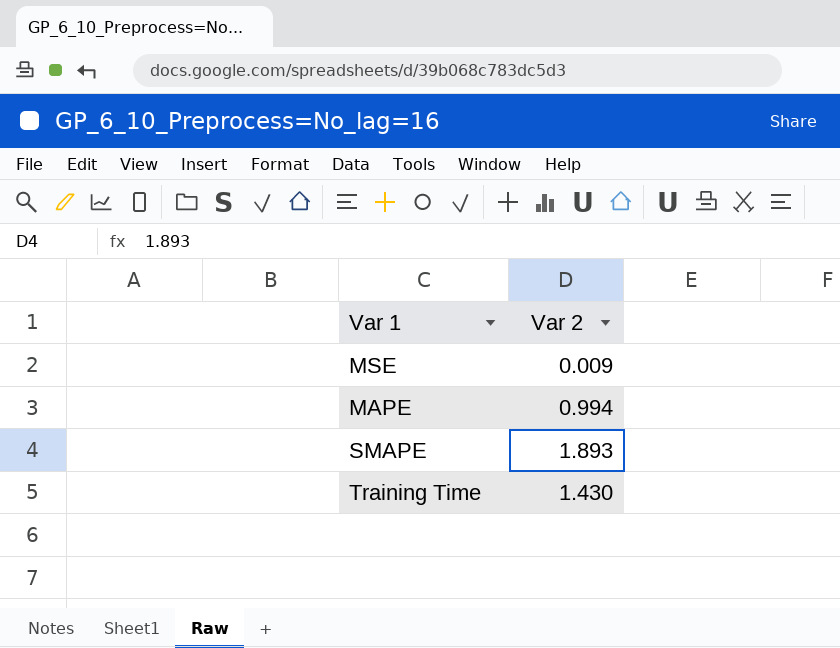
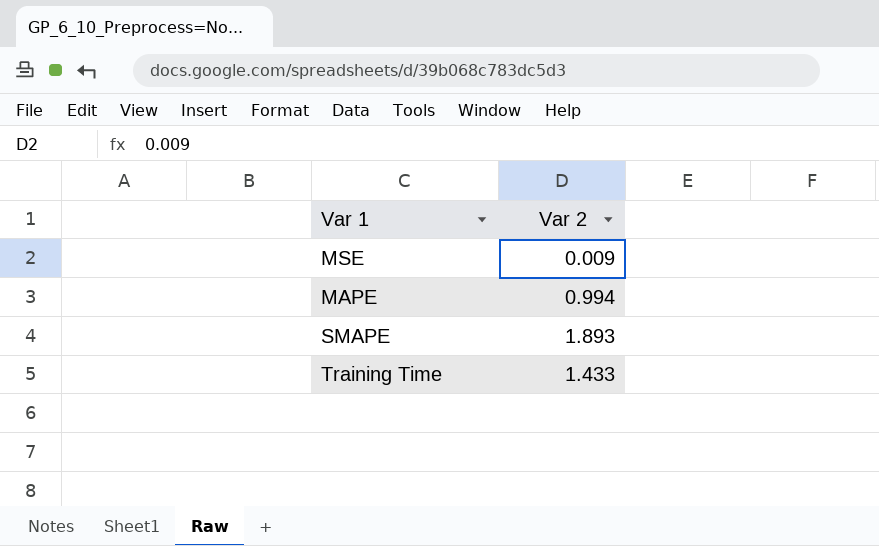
Training Time | Var 2: 1.430 -> 1.433

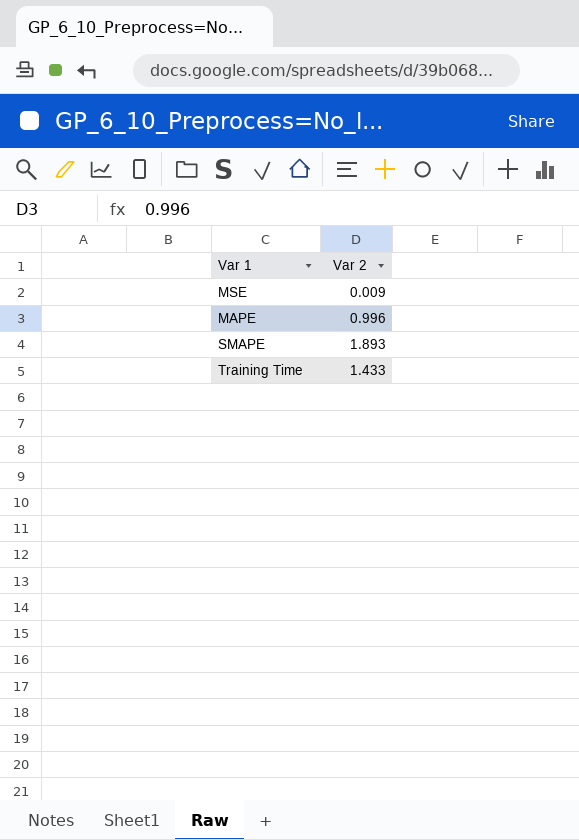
MAPE | Var 2: 0.994 -> 0.996

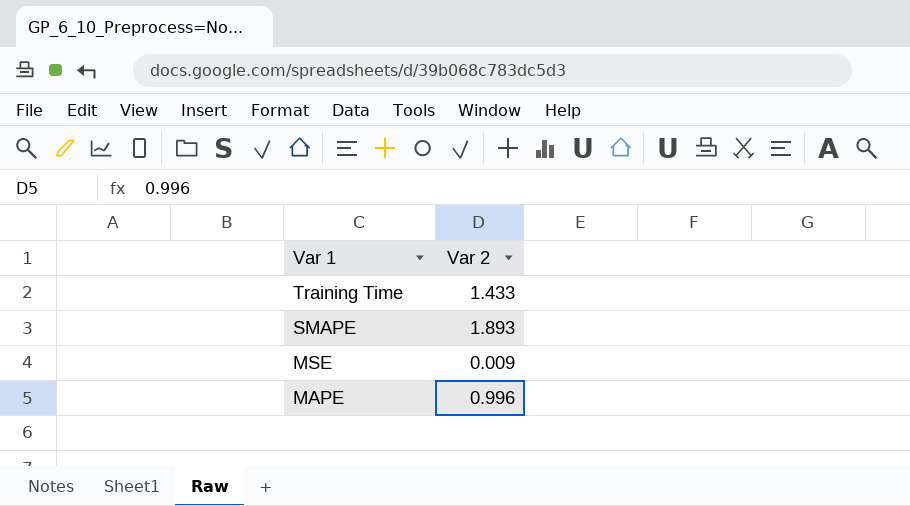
row order: none -> Var 1 descending

